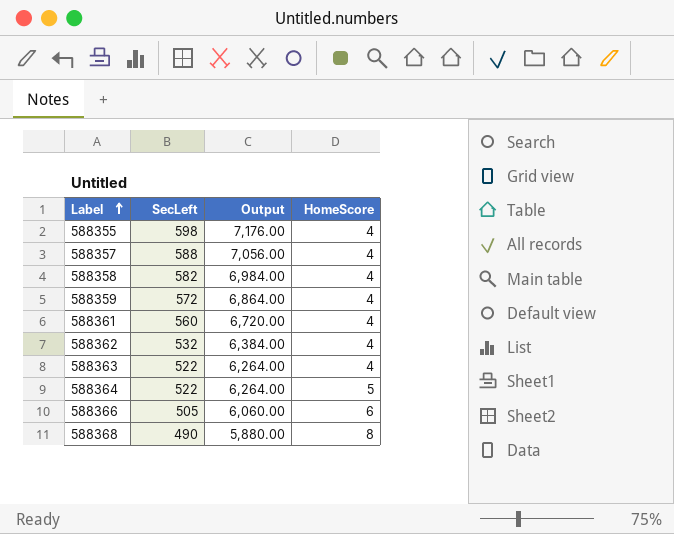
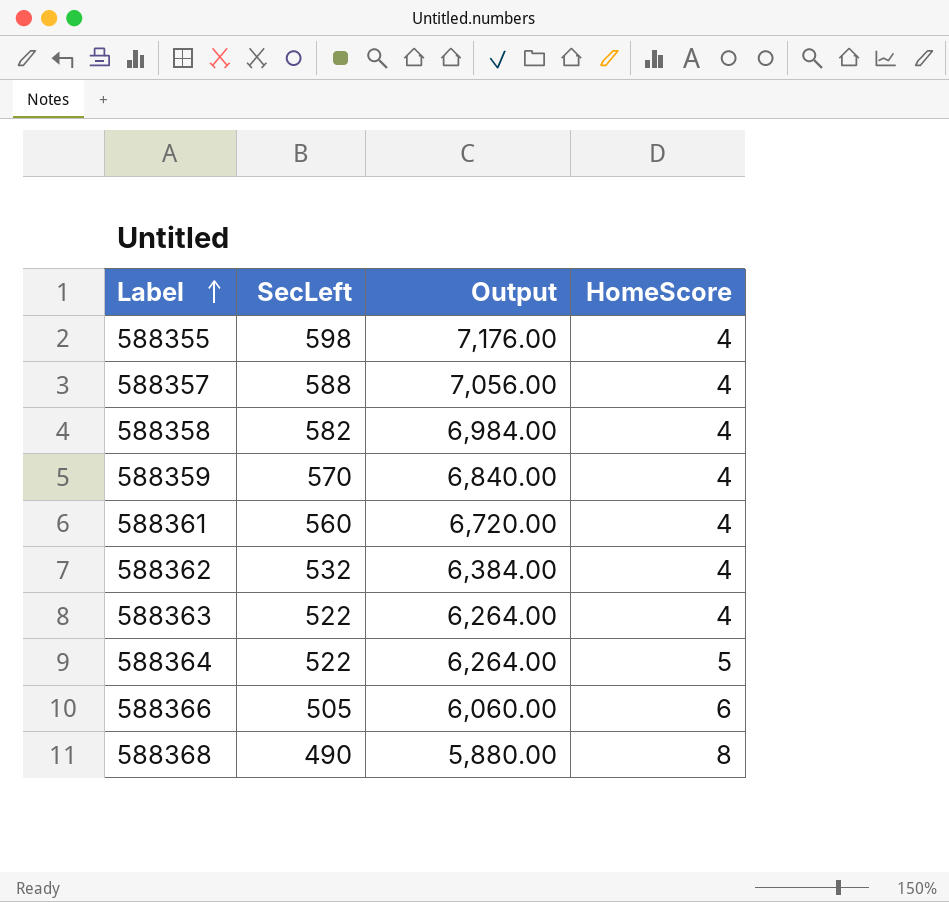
588359 | SecLeft: 572 -> 570
588359 | Output: 6,864.00 -> 6,840.00

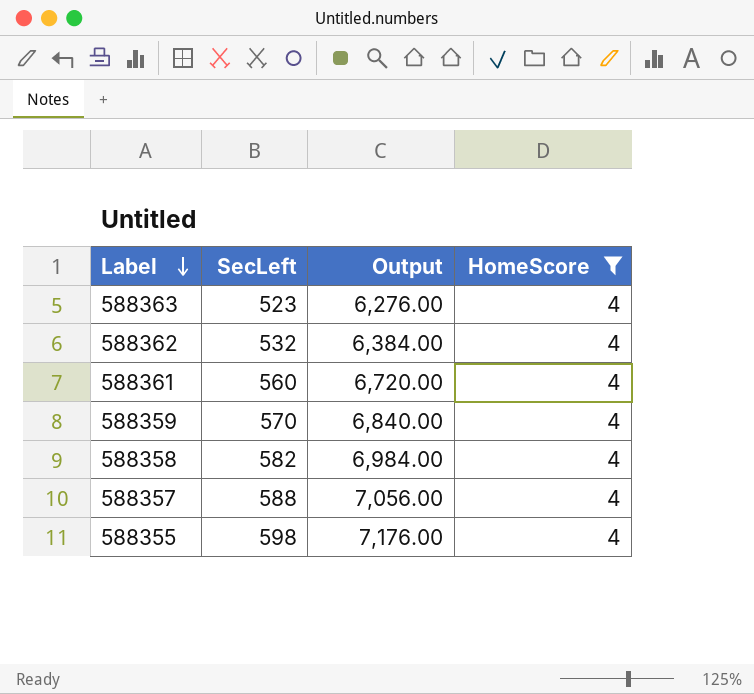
filter: none -> HomeScore = 4
row order: Label ascending -> Label descending
588363 | SecLeft: 522 -> 523
588363 | Output: 6,264.00 -> 6,276.00

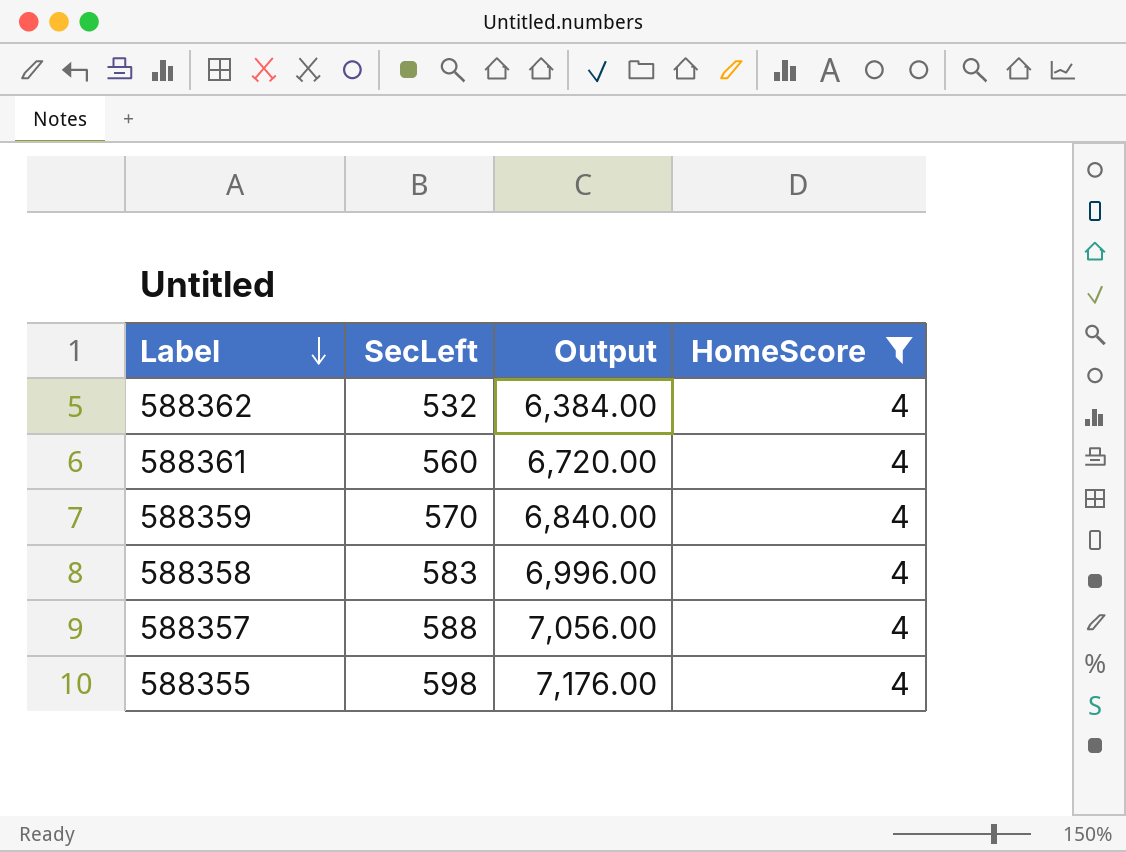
row 588363: 523 | 6,276.00 | 4 -> none
588358 | SecLeft: 582 -> 583
588358 | Output: 6,984.00 -> 6,996.00

